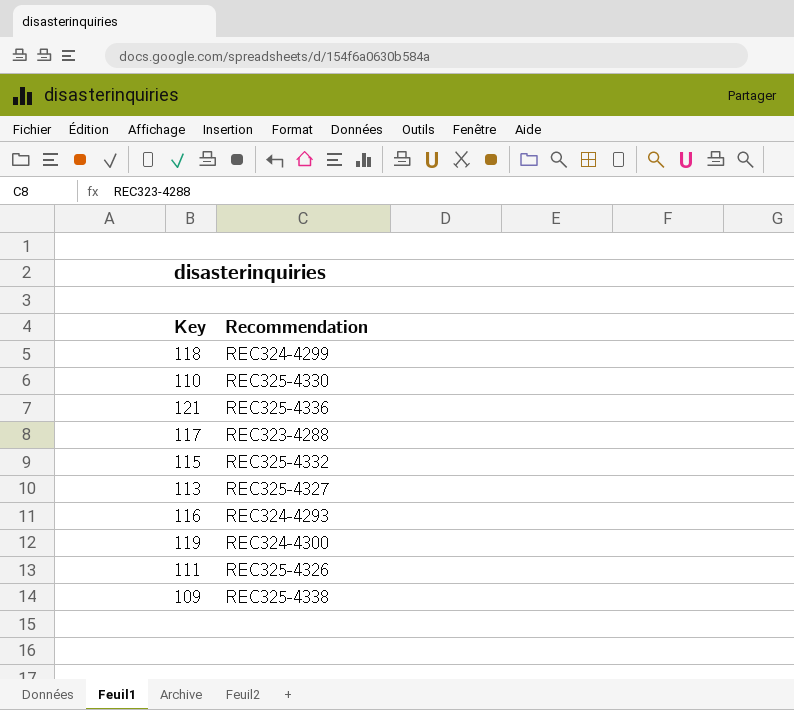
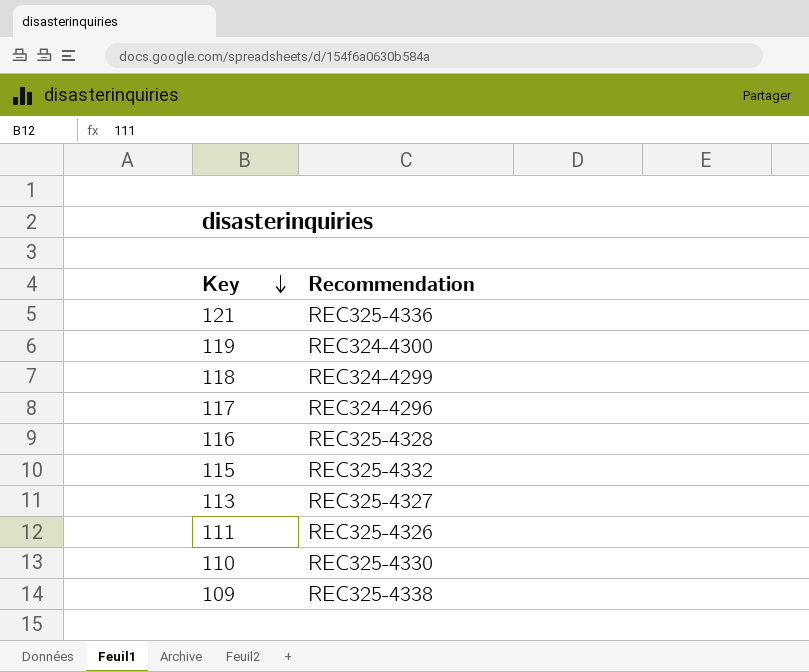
row order: none -> Key descending
117 | Recommendation: REC323-4288 -> REC324-4296
116 | Recommendation: REC324-4293 -> REC325-4328

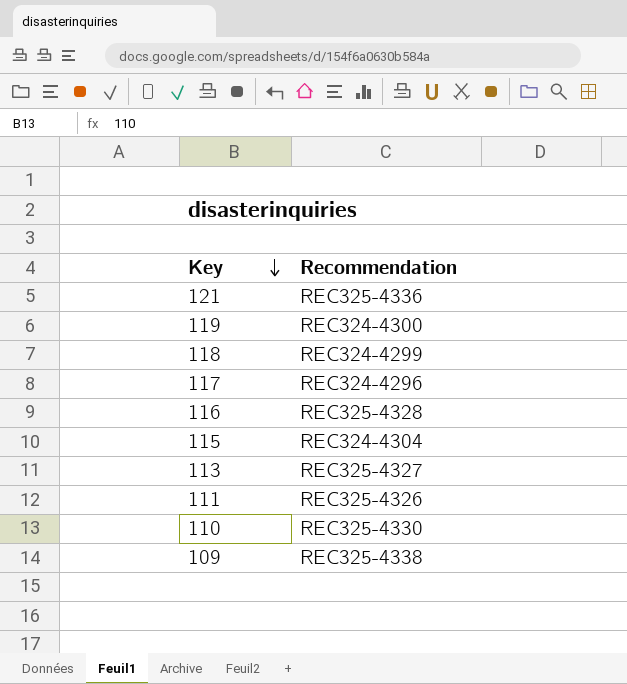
115 | Recommendation: REC325-4332 -> REC324-4304

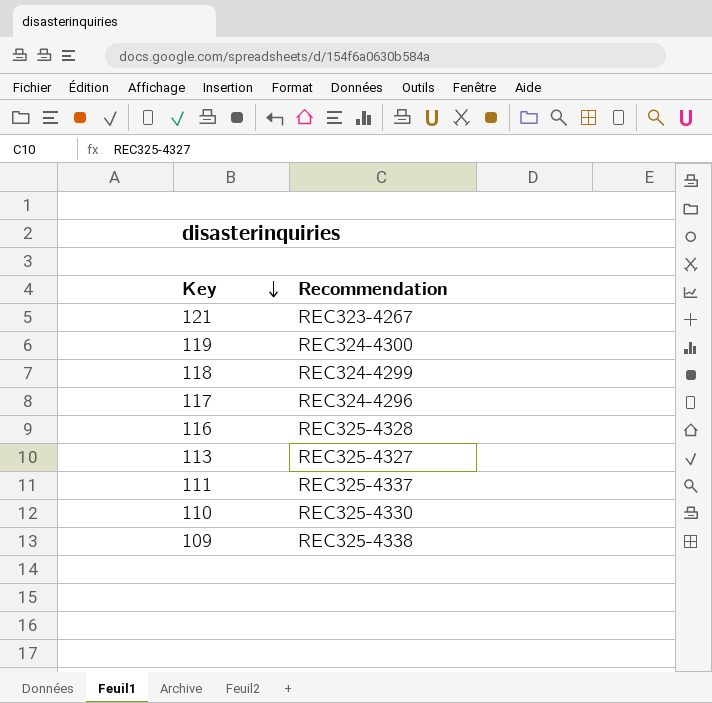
row 115: REC324-4304 -> none
121 | Recommendation: REC325-4336 -> REC323-4267
111 | Recommendation: REC325-4326 -> REC325-4337

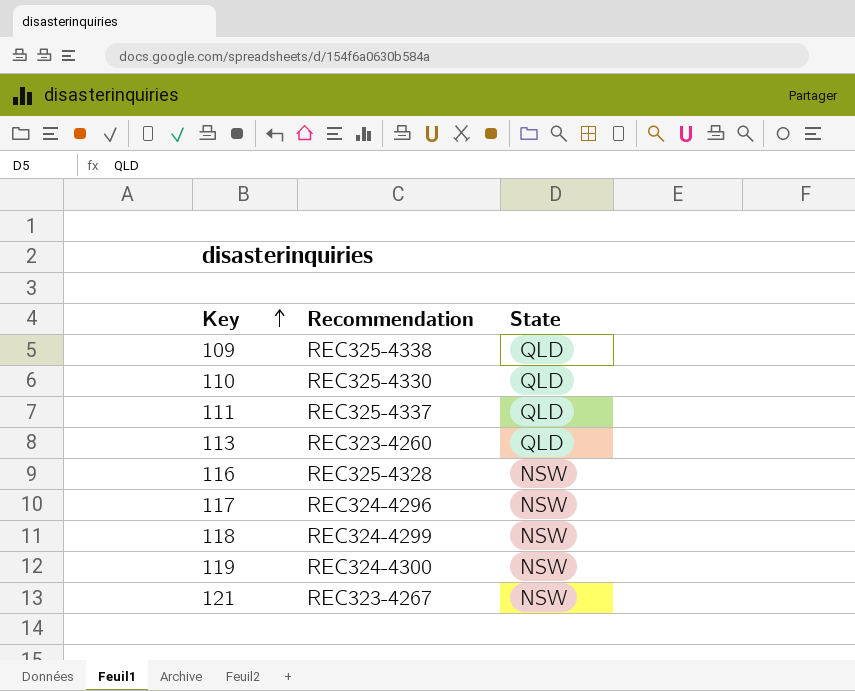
row order: Key descending -> Key ascending
column State | position: none -> 3
113 | Recommendation: REC325-4327 -> REC323-4260

